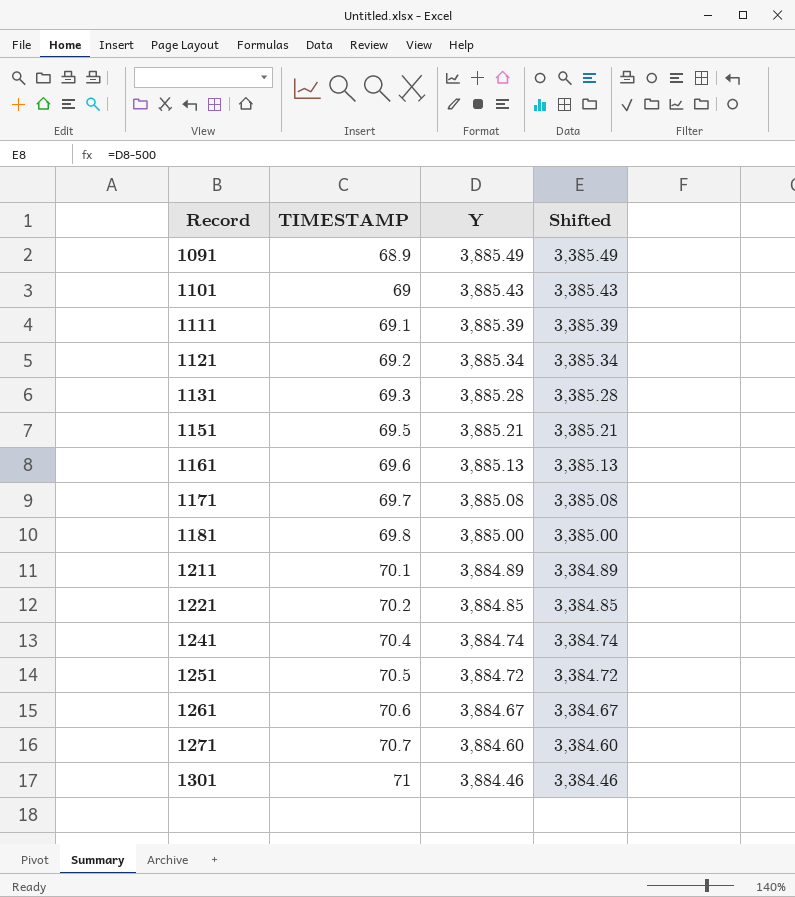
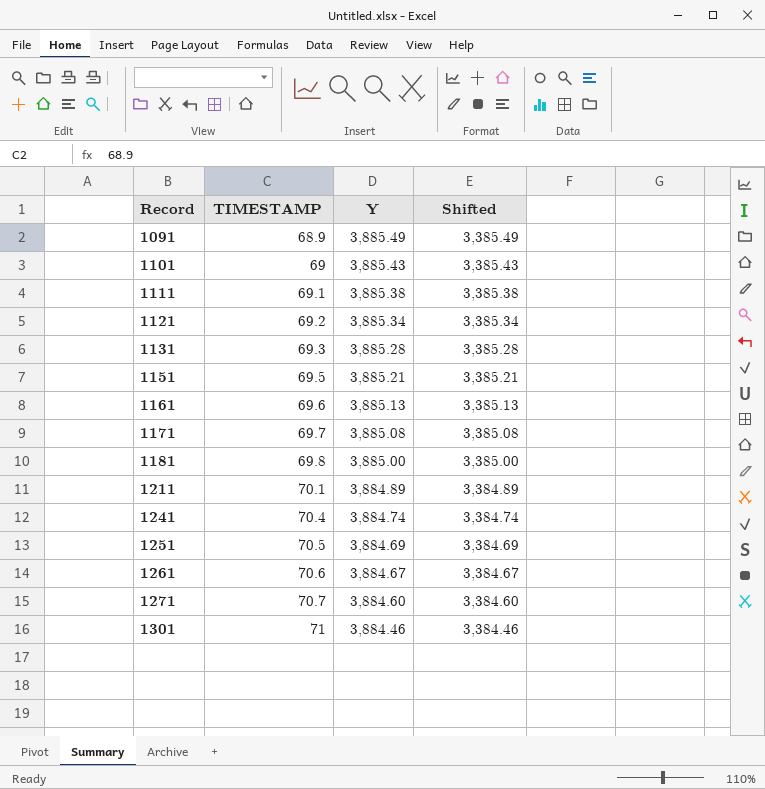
row 1221: 70.2 | 3,884.85 | 3,384.85 -> none
1111 | Y: 3,885.39 -> 3,885.38
1111 | Shifted: 3,385.39 -> 3,385.38
1251 | Y: 3,884.72 -> 3,884.69
1251 | Shifted: 3,384.72 -> 3,384.69

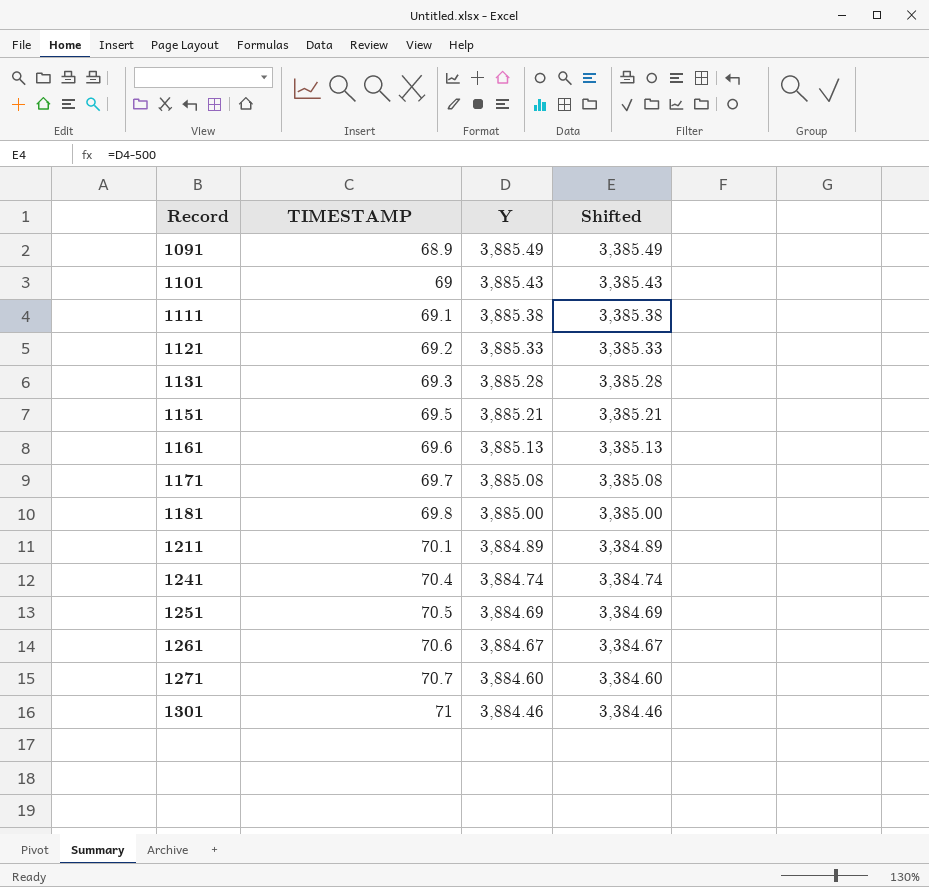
1121 | Y: 3,885.34 -> 3,885.33
1121 | Shifted: 3,385.34 -> 3,385.33

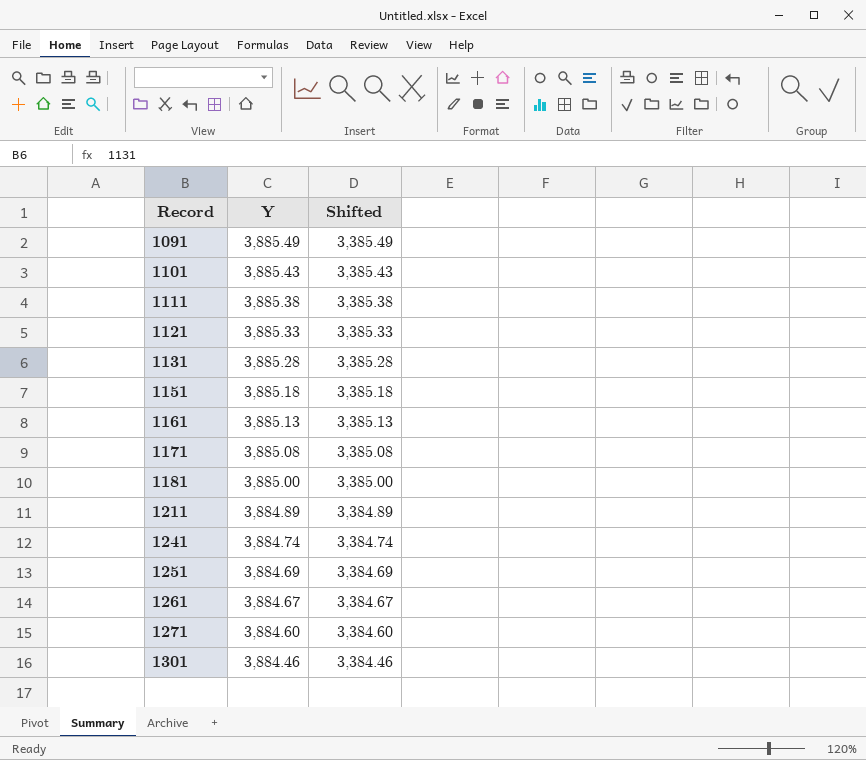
column TIMESTAMP | position: 2 -> none
1151 | Y: 3,885.21 -> 3,885.18
1151 | Shifted: 3,385.21 -> 3,385.18

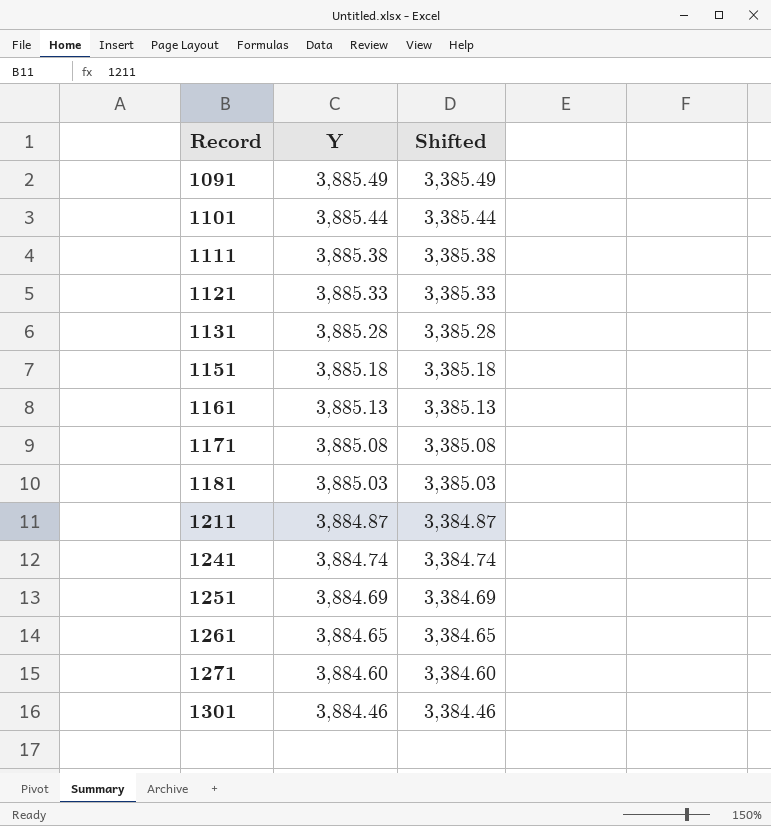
1101 | Y: 3,885.43 -> 3,885.44
1101 | Shifted: 3,385.43 -> 3,385.44
1181 | Y: 3,885.00 -> 3,885.03
1181 | Shifted: 3,385.00 -> 3,385.03
1211 | Y: 3,884.89 -> 3,884.87
1211 | Shifted: 3,384.89 -> 3,384.87
1261 | Y: 3,884.67 -> 3,884.65
1261 | Shifted: 3,384.67 -> 3,384.65

